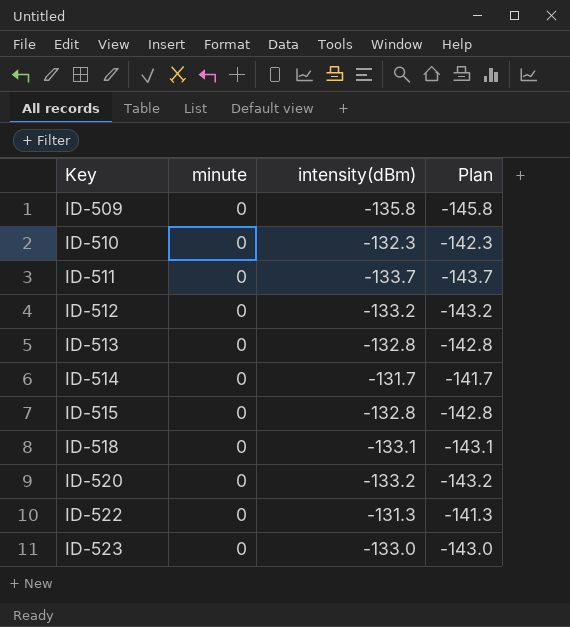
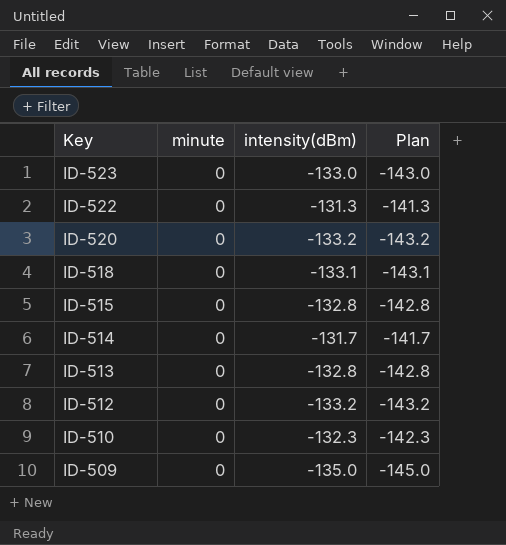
row order: Key ascending -> Key descending
row ID-511: 0 | -133.7 | -143.7 -> none
ID-509 | intensity(dBm): -135.8 -> -135.0
ID-509 | Plan: -145.8 -> -145.0

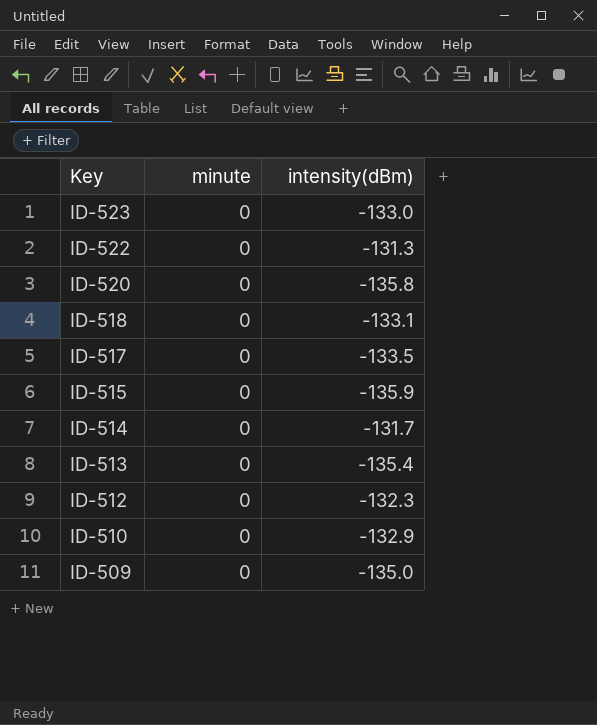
column Plan | formula: [intensity(dBm)] - 10 -> none
ID-520 | intensity(dBm): -133.2 -> -135.8
row ID-517: none -> 0 | -133.5
ID-515 | intensity(dBm): -132.8 -> -135.9
ID-513 | intensity(dBm): -132.8 -> -135.4
ID-512 | intensity(dBm): -133.2 -> -132.3
ID-510 | intensity(dBm): -132.3 -> -132.9

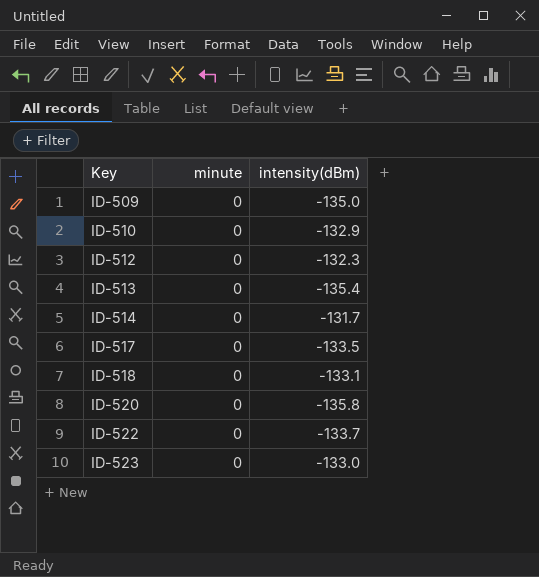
row order: Key descending -> Key ascending
row ID-515: 0 | -135.9 -> none
ID-522 | intensity(dBm): -131.3 -> -133.7

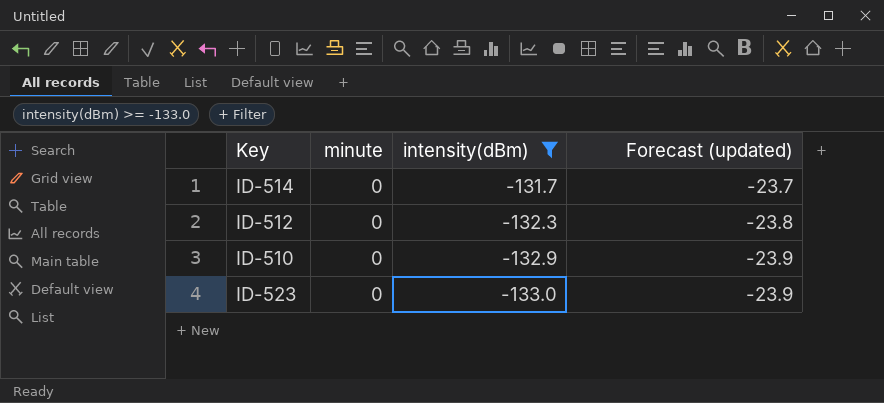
filter: none -> intensity(dBm) >= -133.0
row order: Key ascending -> intensity(dBm) descending
column Forecast (updated) | formula: none -> [intensity(dBm)] * 0.18

